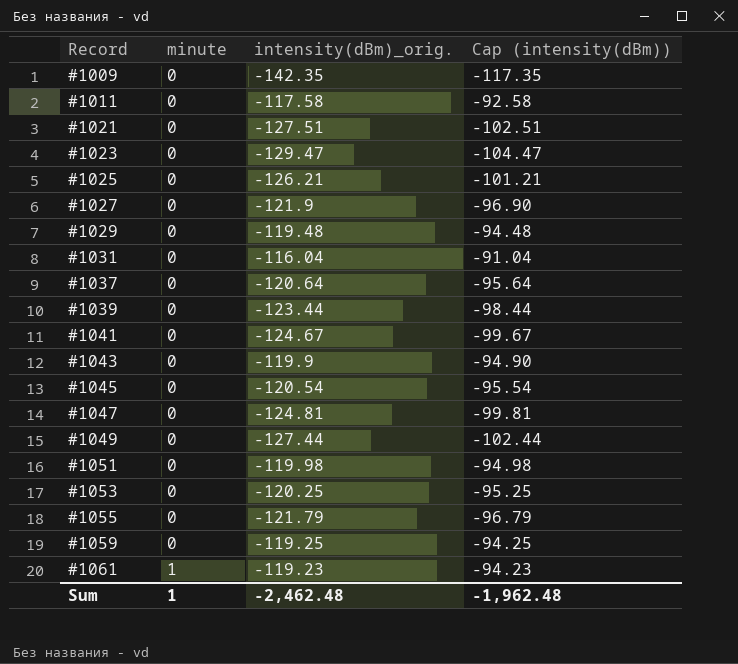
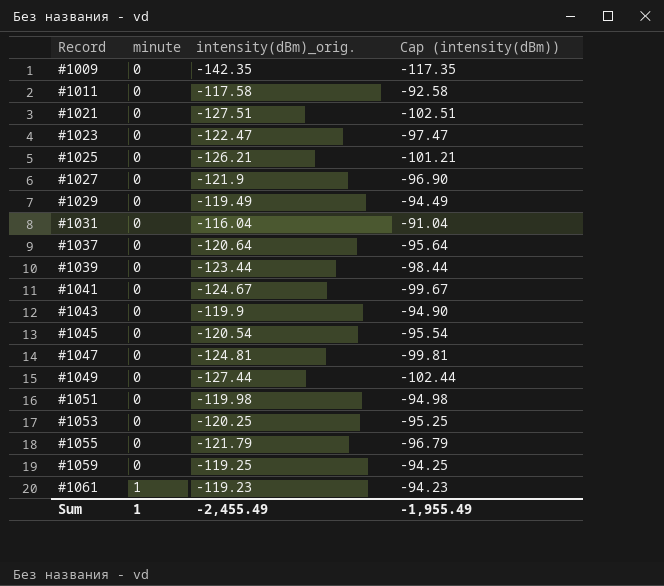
#1023 | intensity(dBm)_orig.: -129.47 -> -122.47
#1023 | Cap (intensity(dBm)): -104.47 -> -97.47
#1029 | intensity(dBm)_orig.: -119.48 -> -119.49
#1029 | Cap (intensity(dBm)): -94.48 -> -94.49
Sum | intensity(dBm)_orig.: -2,462.48 -> -2,455.49
Sum | Cap (intensity(dBm)): -1,962.48 -> -1,955.49

